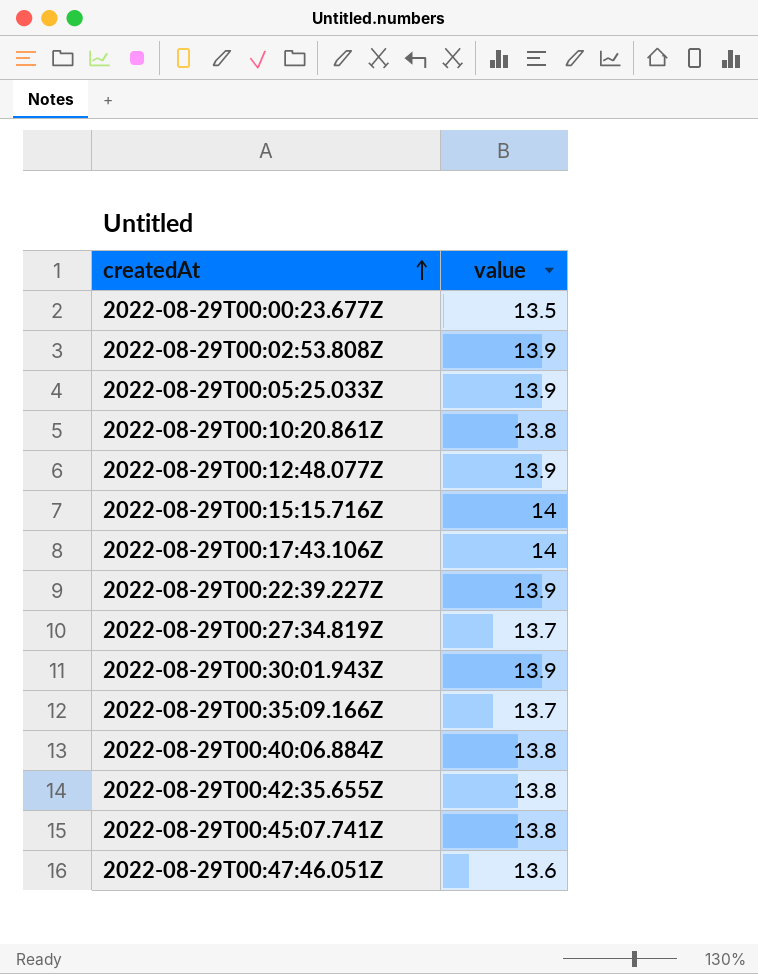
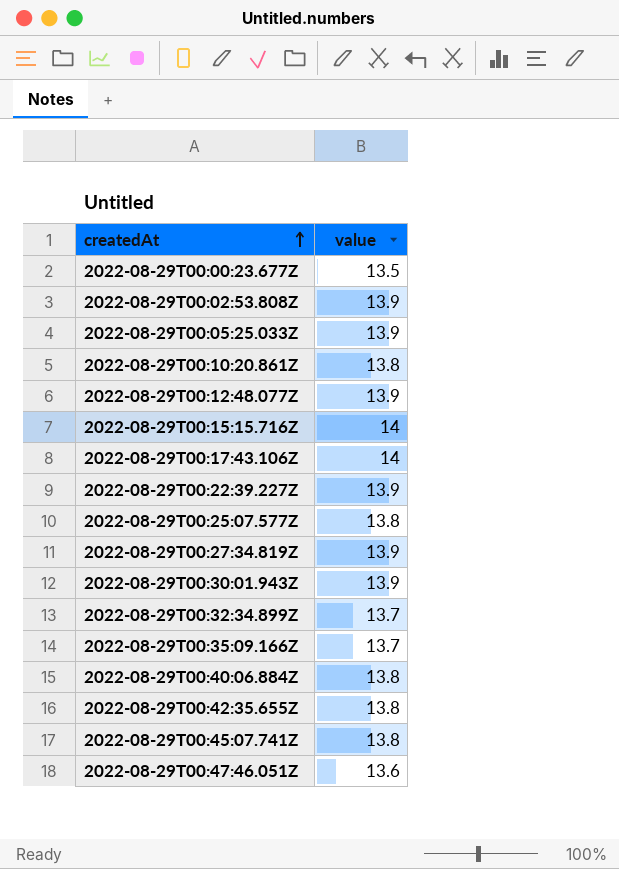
row 2022-08-29T00:25:07.577Z: none -> 13.8
2022-08-29T00:27:34.819Z | value: 13.7 -> 13.9
row 2022-08-29T00:32:34.899Z: none -> 13.7

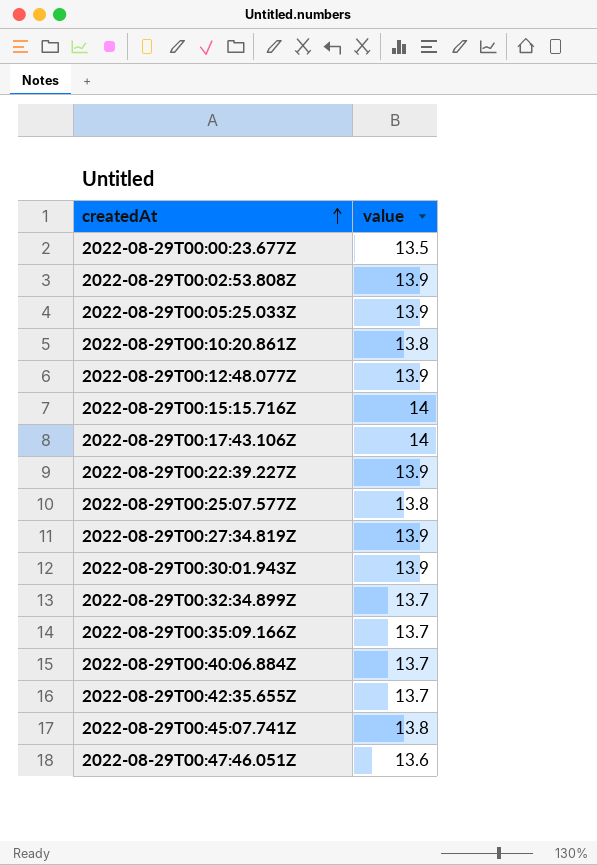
2022-08-29T00:40:06.884Z | value: 13.8 -> 13.7
2022-08-29T00:42:35.655Z | value: 13.8 -> 13.7

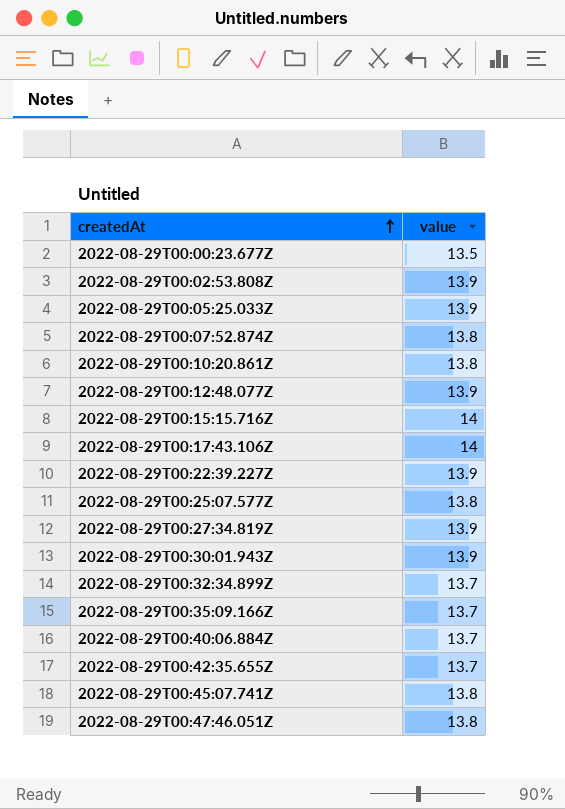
row 2022-08-29T00:07:52.874Z: none -> 13.8
2022-08-29T00:47:46.051Z | value: 13.6 -> 13.8

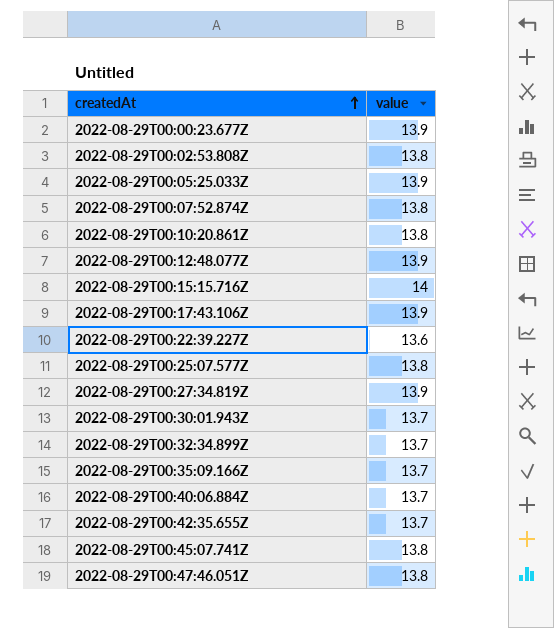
2022-08-29T00:00:23.677Z | value: 13.5 -> 13.9
2022-08-29T00:02:53.808Z | value: 13.9 -> 13.8
2022-08-29T00:17:43.106Z | value: 14 -> 13.9
2022-08-29T00:22:39.227Z | value: 13.9 -> 13.6
2022-08-29T00:30:01.943Z | value: 13.9 -> 13.7

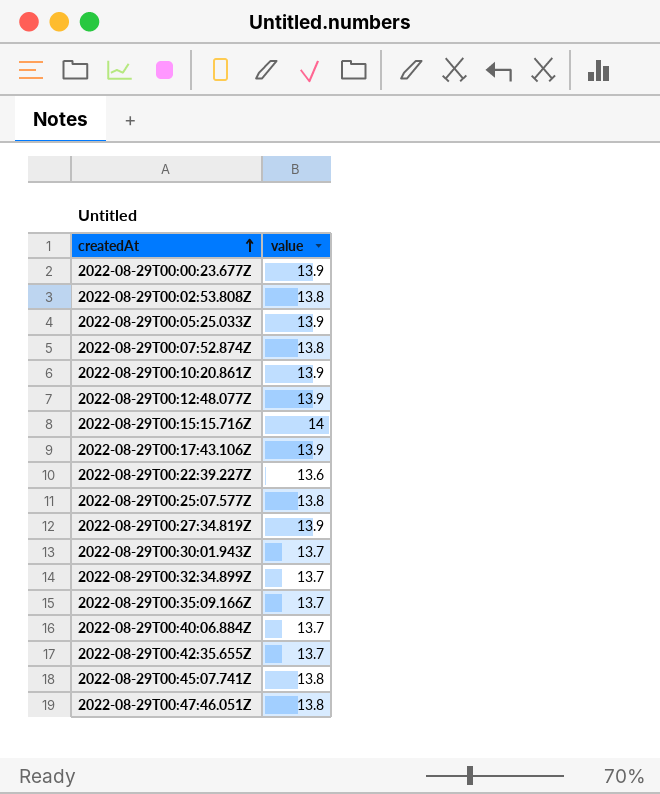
2022-08-29T00:10:20.861Z | value: 13.8 -> 13.9

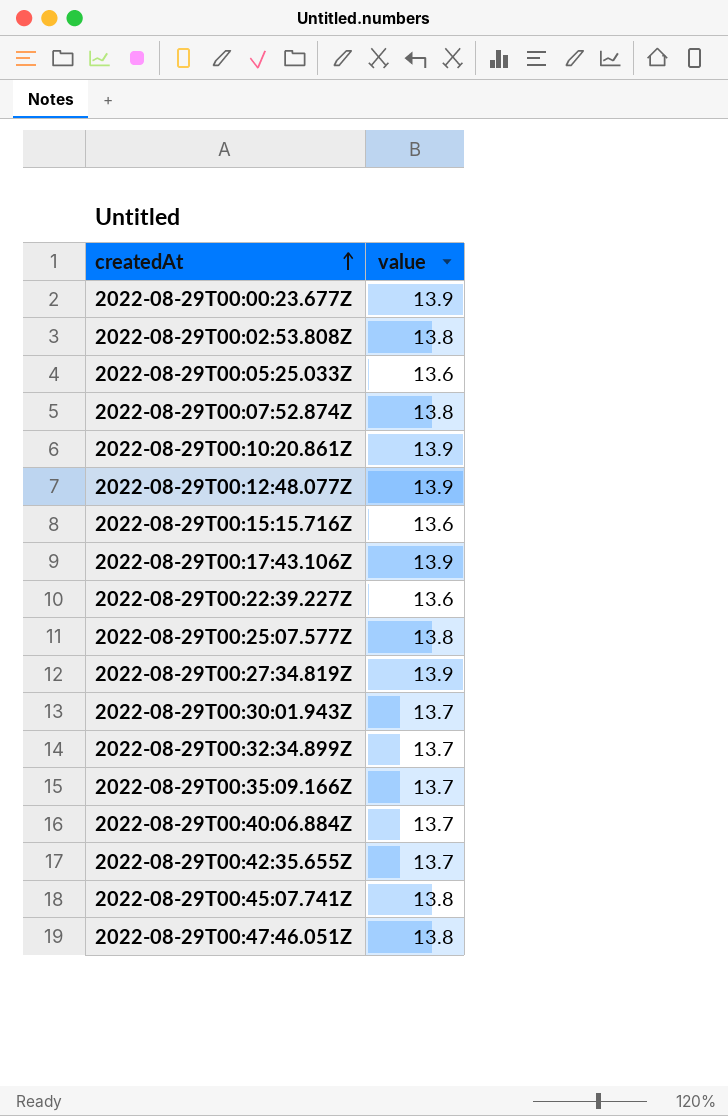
2022-08-29T00:05:25.033Z | value: 13.9 -> 13.6
2022-08-29T00:15:15.716Z | value: 14 -> 13.6

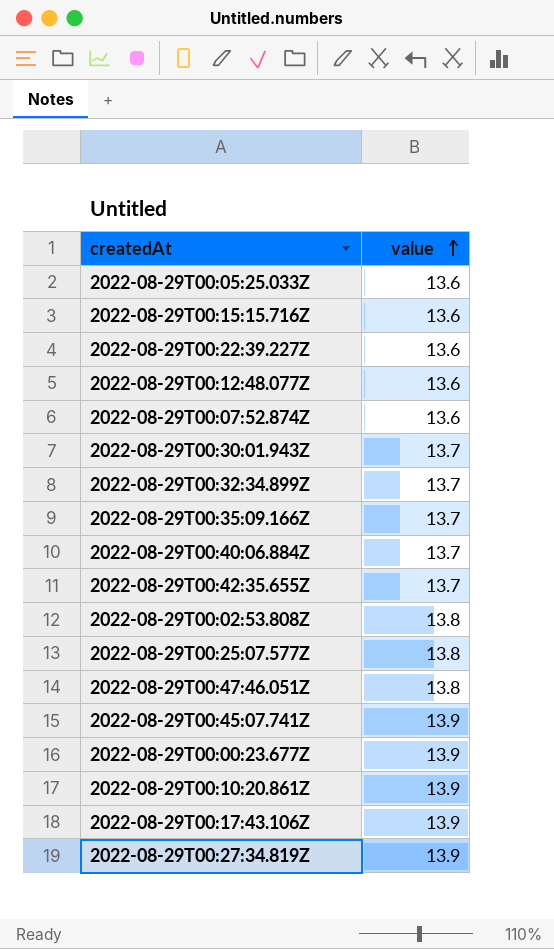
row order: createdAt ascending -> value ascending
2022-08-29T00:12:48.077Z | value: 13.9 -> 13.6
2022-08-29T00:07:52.874Z | value: 13.8 -> 13.6
2022-08-29T00:45:07.741Z | value: 13.8 -> 13.9

